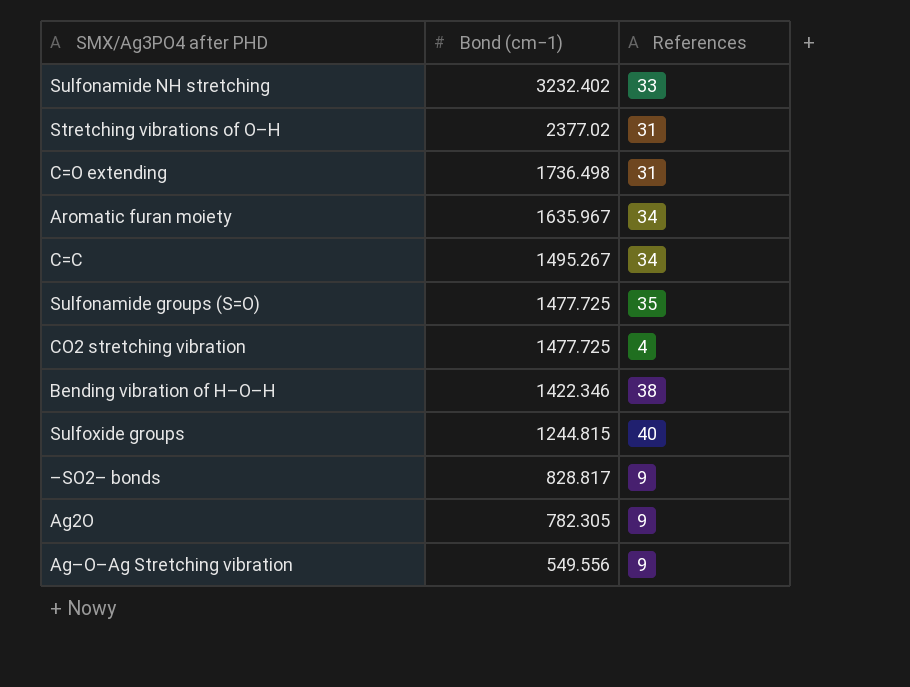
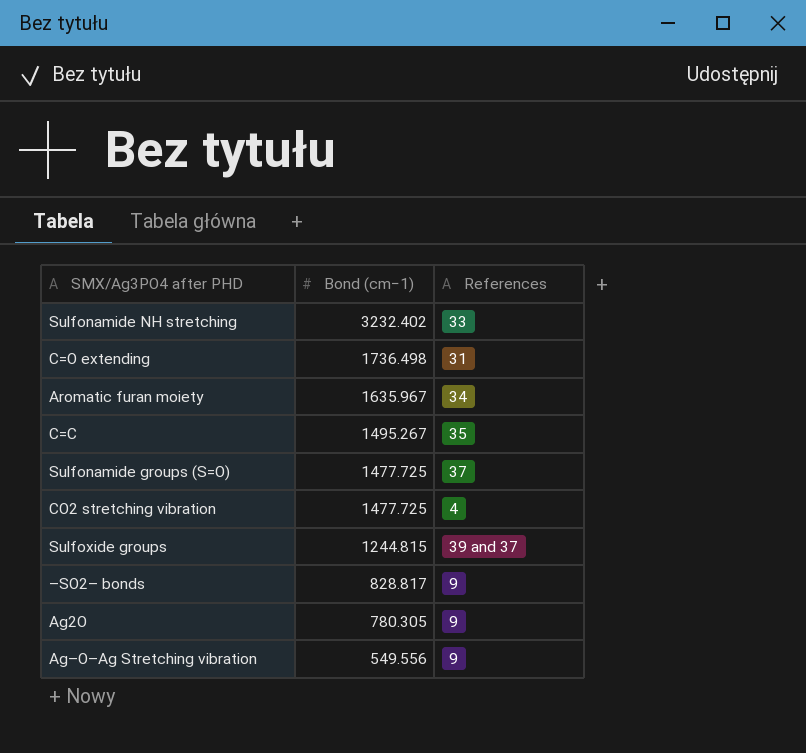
row Stretching vibrations of O–H: 2377.02 | 31 -> none
row Bending vibration of H–O–H: 1422.346 | 38 -> none
C=C | References: 34 -> 35
Sulfonamide groups (S=O) | References: 35 -> 37
Sulfoxide groups | References: 40 -> 39 and 37
Ag2O | Bond (cm−1): 782.305 -> 780.305

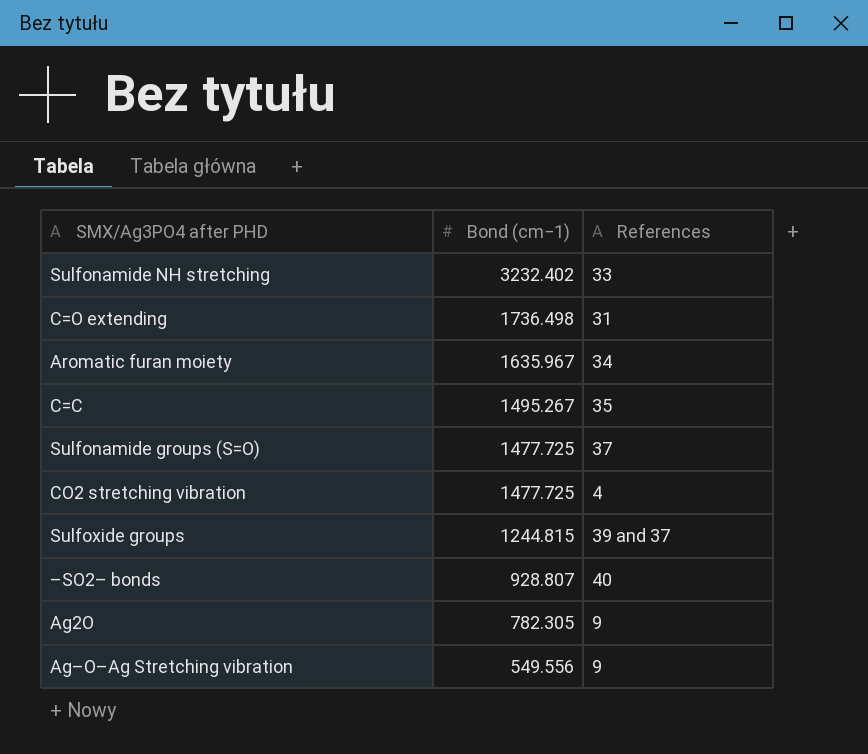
–SO2– bonds | Bond (cm−1): 828.817 -> 928.807
–SO2– bonds | References: 9 -> 40
Ag2O | Bond (cm−1): 780.305 -> 782.305

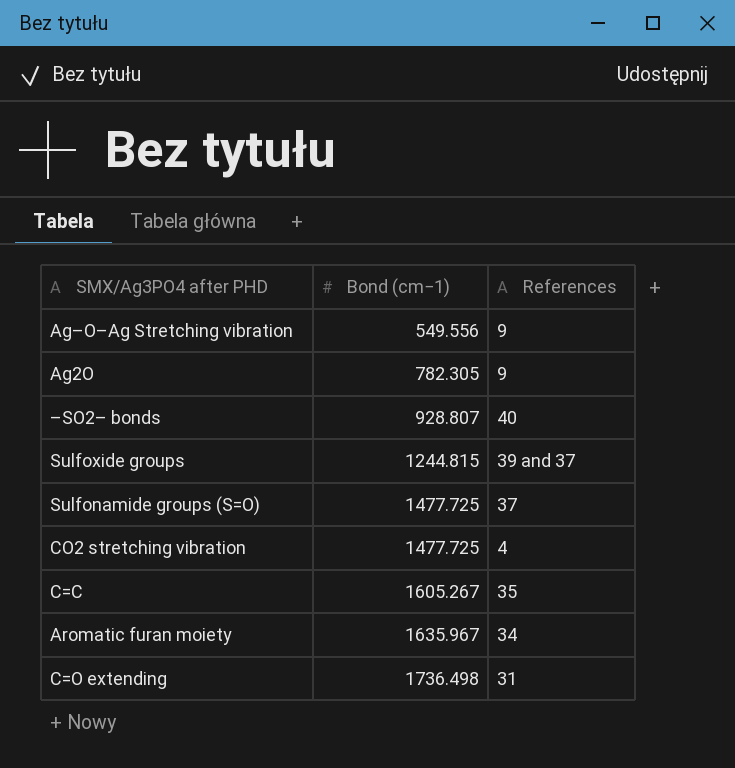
row order: Bond (cm−1) descending -> Bond (cm−1) ascending
row Sulfonamide NH stretching: 3232.402 | 33 -> none
C=C | Bond (cm−1): 1495.267 -> 1605.267

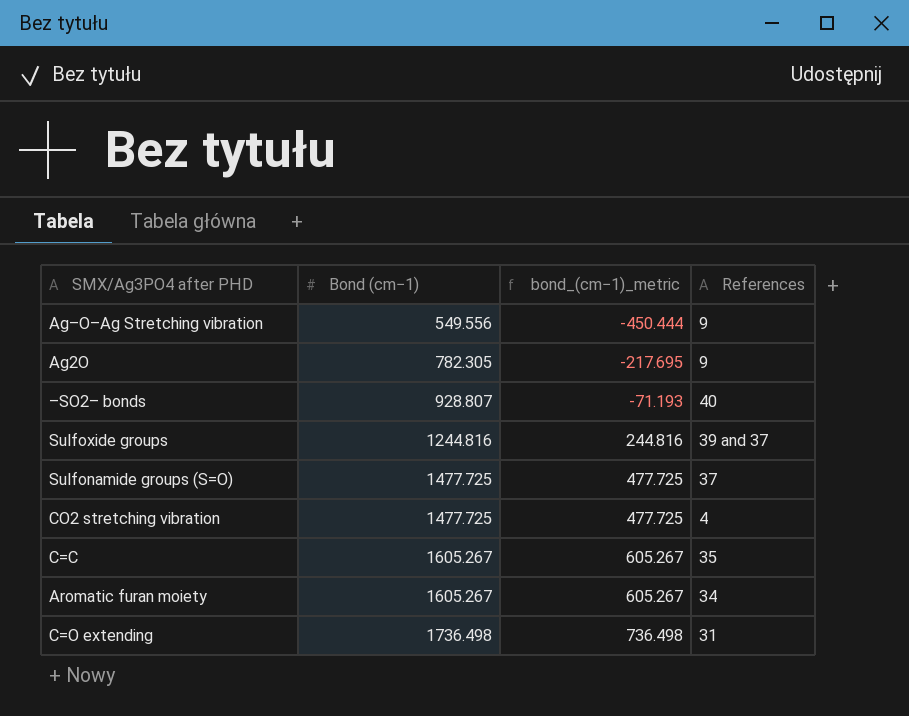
column bond_(cm−1)_metric | formula: none -> [Bond (cm−1)] - 1000
Sulfoxide groups | Bond (cm−1): 1244.815 -> 1244.816
Aromatic furan moiety | Bond (cm−1): 1635.967 -> 1605.267

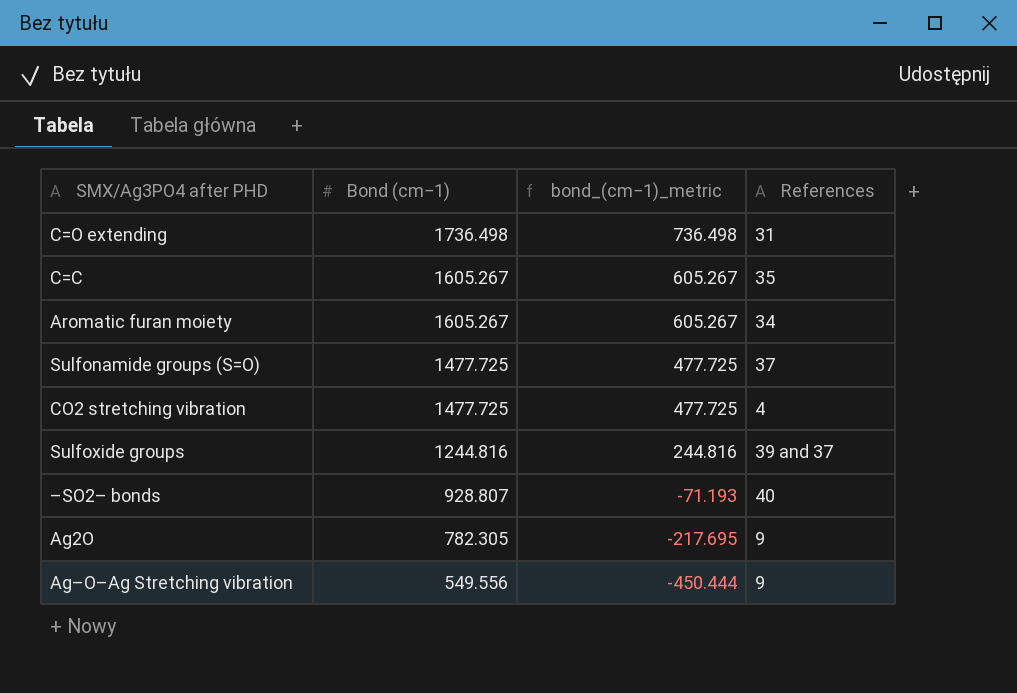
row order: Bond (cm−1) ascending -> Bond (cm−1) descending

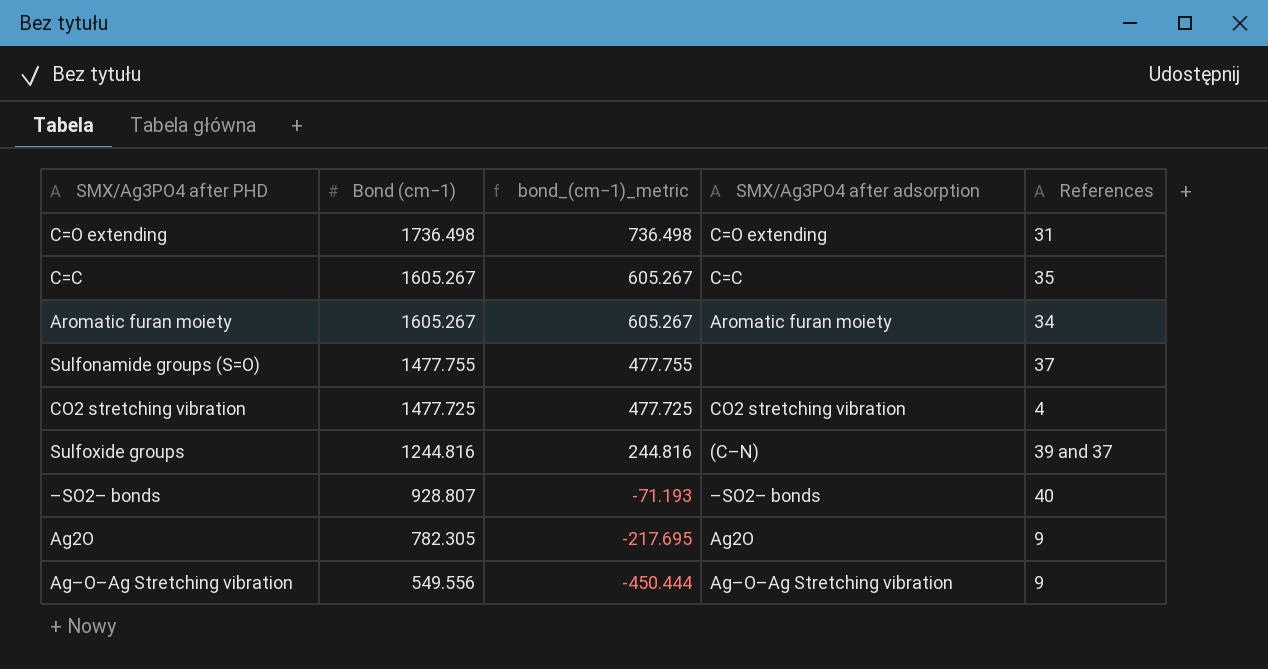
column SMX/Ag3PO4 after adsorption | position: none -> 4
Sulfonamide groups (S=O) | Bond (cm−1): 1477.725 -> 1477.755
Sulfonamide groups (S=O) | bond_(cm−1)_metric: 477.725 -> 477.755

